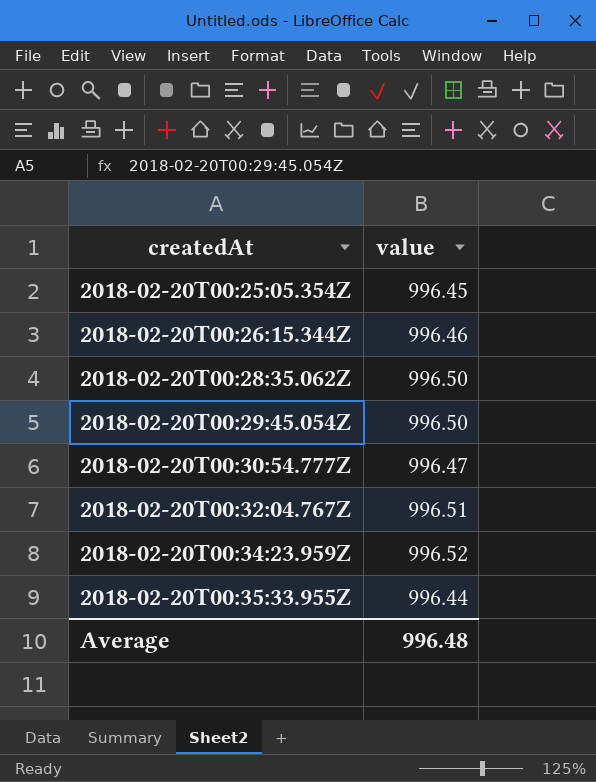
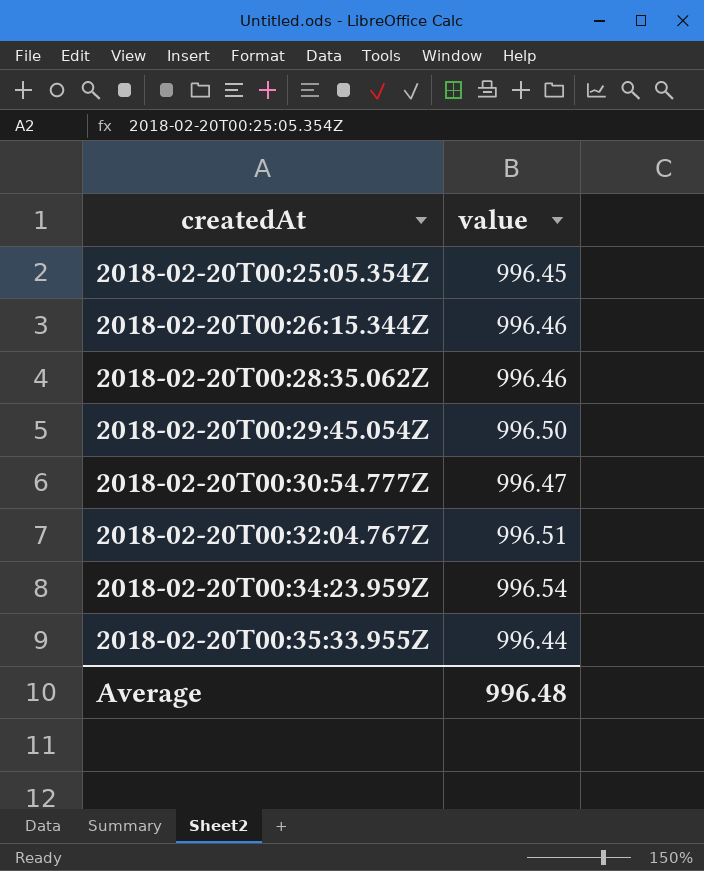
2018-02-20T00:28:35.062Z | value: 996.50 -> 996.46
2018-02-20T00:34:23.959Z | value: 996.52 -> 996.54

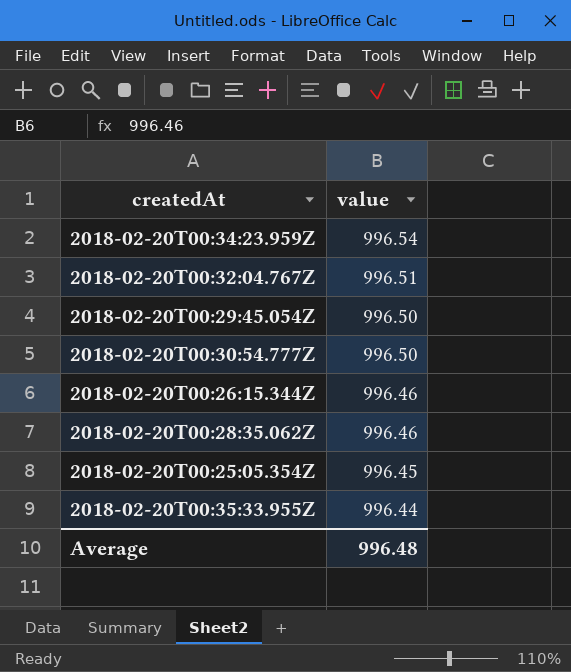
row order: createdAt ascending -> value descending
2018-02-20T00:30:54.777Z | value: 996.47 -> 996.50

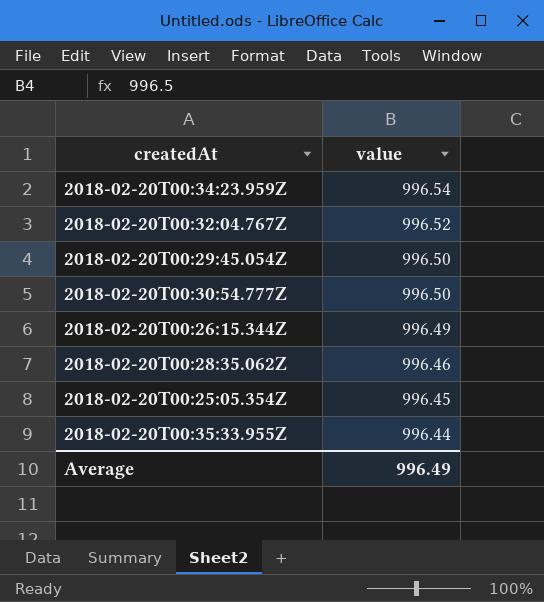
2018-02-20T00:32:04.767Z | value: 996.51 -> 996.52
2018-02-20T00:26:15.344Z | value: 996.46 -> 996.49
Average | value: 996.48 -> 996.49

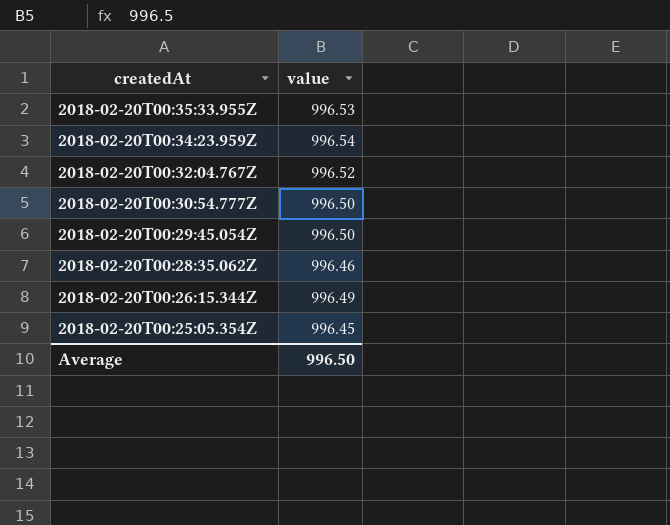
row order: value descending -> createdAt descending
2018-02-20T00:35:33.955Z | value: 996.44 -> 996.53
Average | value: 996.49 -> 996.50

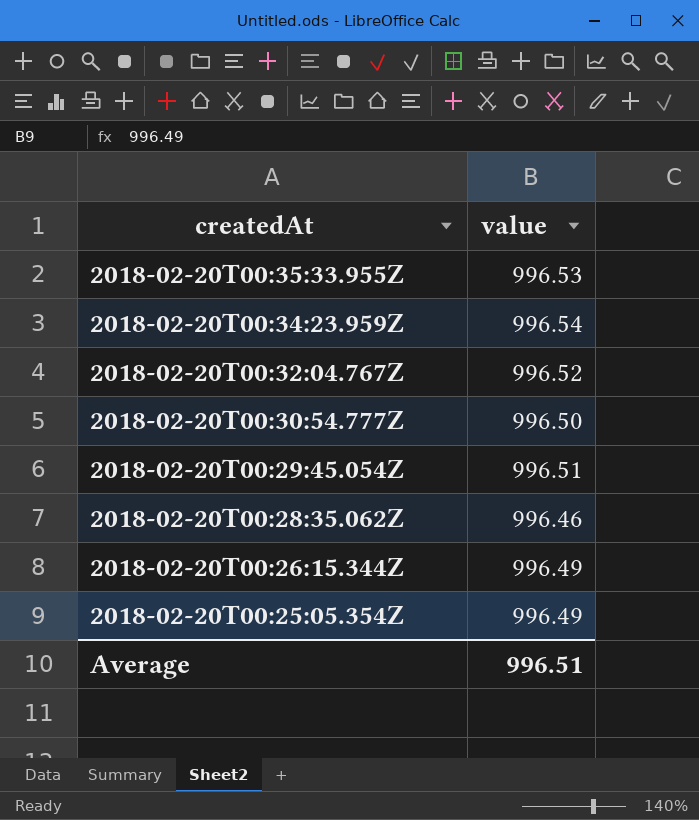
2018-02-20T00:29:45.054Z | value: 996.50 -> 996.51
2018-02-20T00:25:05.354Z | value: 996.45 -> 996.49
Average | value: 996.50 -> 996.51

